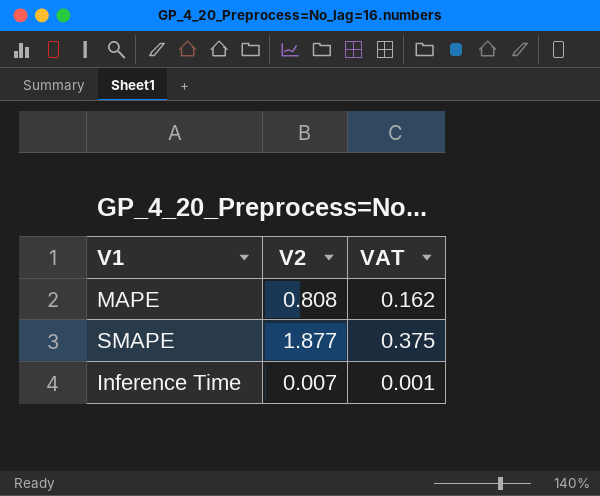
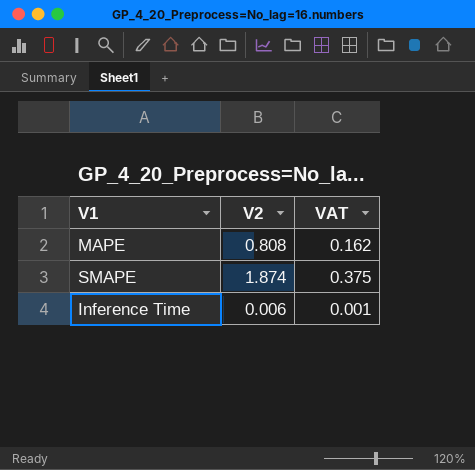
SMAPE | V2: 1.877 -> 1.874
Inference Time | V2: 0.007 -> 0.006

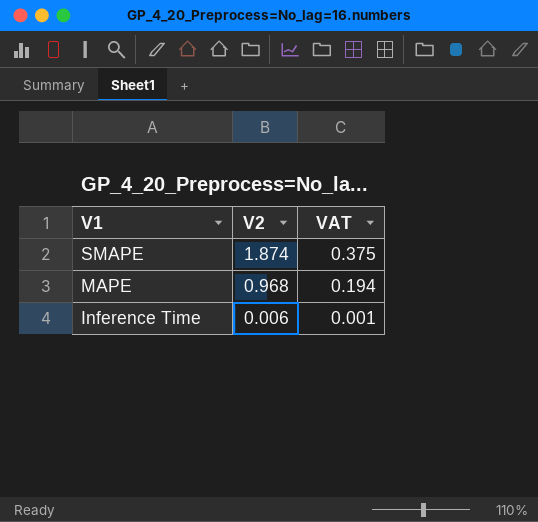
row order: none -> V1 descending
MAPE | V2: 0.808 -> 0.968
MAPE | VAT: 0.162 -> 0.194

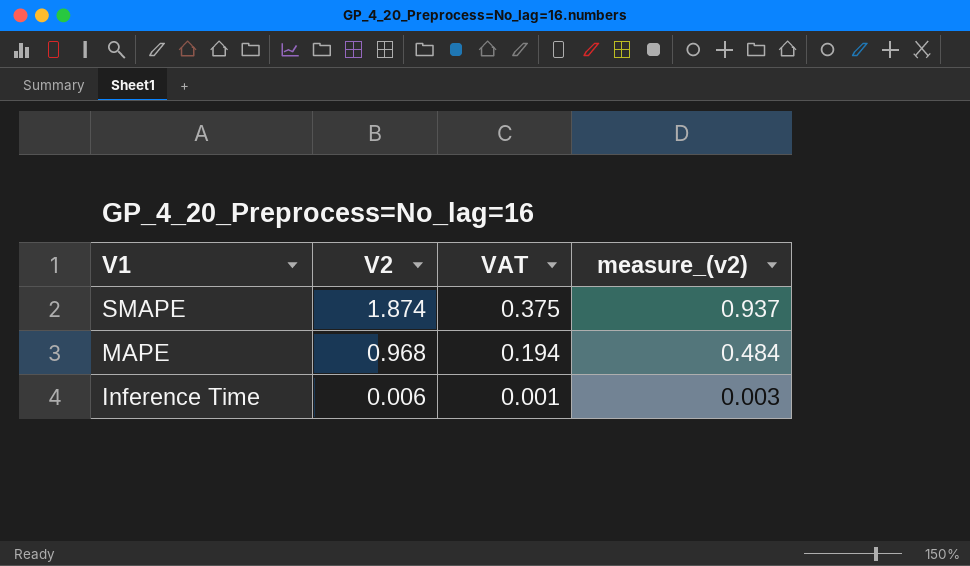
column measure_(v2) | formula: none -> [V2] * 0.5

